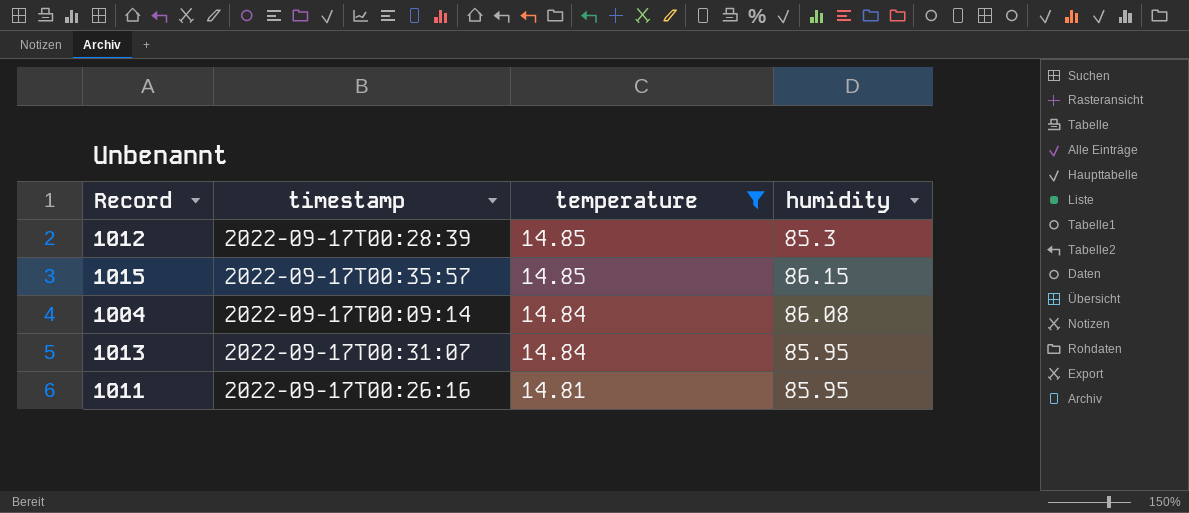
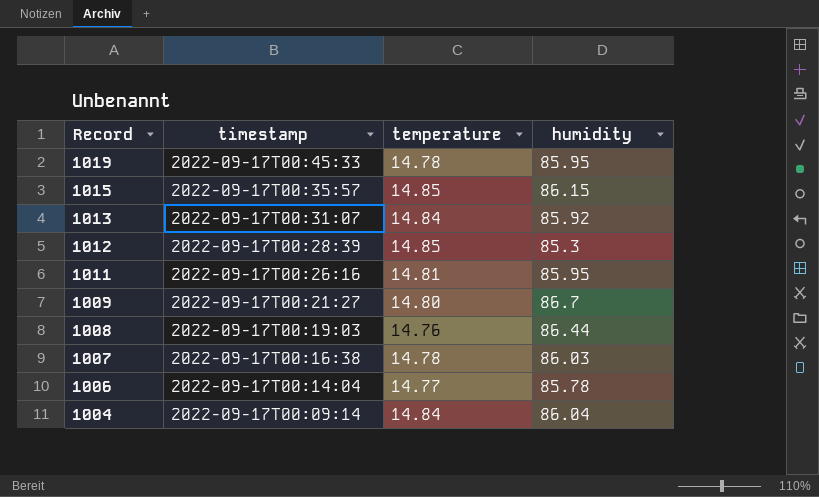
filter: temperature >= 14.81 -> none
row order: temperature descending -> Record descending
1013 | humidity: 85.95 -> 85.92
1004 | humidity: 86.08 -> 86.04

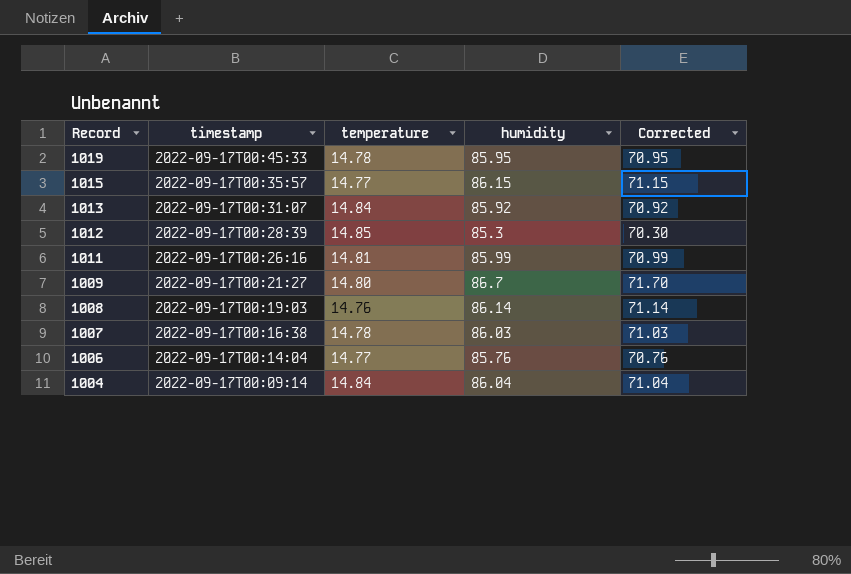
column Corrected | formula: none -> [humidity] - 15
1015 | temperature: 14.85 -> 14.77
1011 | humidity: 85.95 -> 85.99
1008 | humidity: 86.44 -> 86.14
1006 | humidity: 85.78 -> 85.76

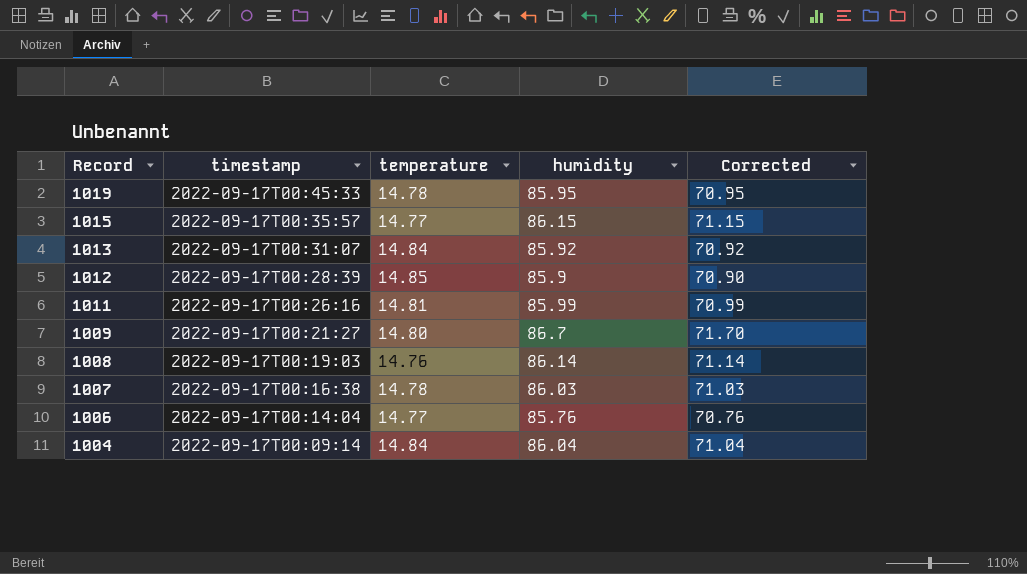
1012 | humidity: 85.3 -> 85.9
1012 | Corrected: 70.30 -> 70.90

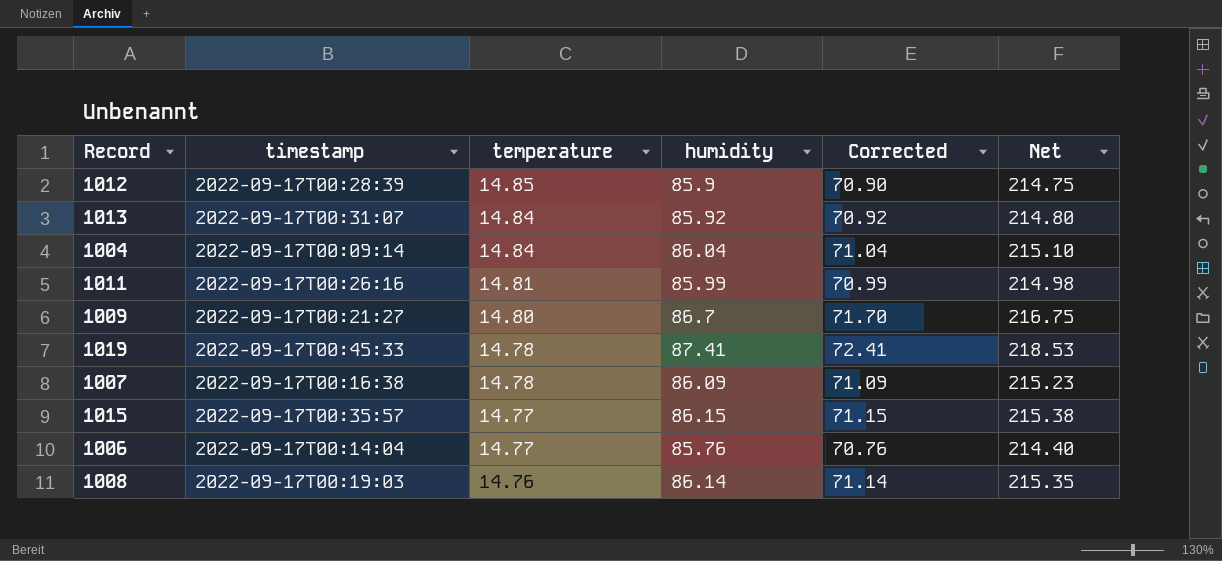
row order: Record descending -> temperature descending
column Net | formula: none -> [humidity] * 2.5
1019 | humidity: 85.95 -> 87.41
1019 | Corrected: 70.95 -> 72.41
1007 | humidity: 86.03 -> 86.09
1007 | Corrected: 71.03 -> 71.09

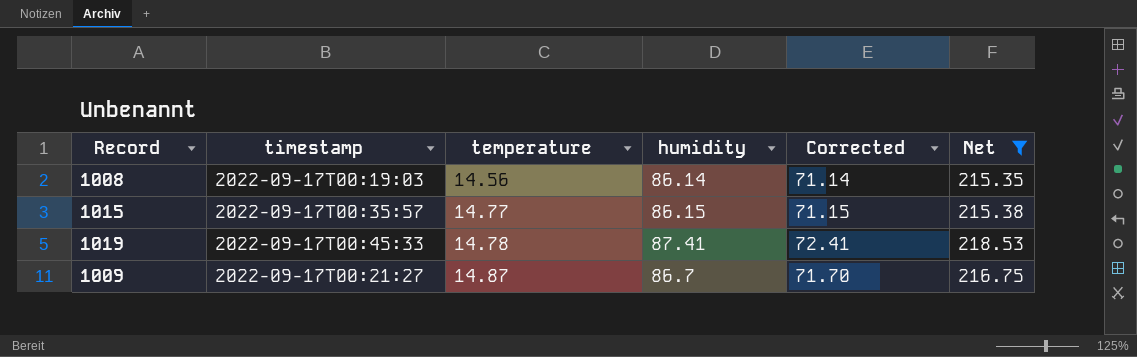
filter: none -> Net >= 215.35
row order: temperature descending -> temperature ascending
1008 | temperature: 14.76 -> 14.56
1009 | temperature: 14.80 -> 14.87

